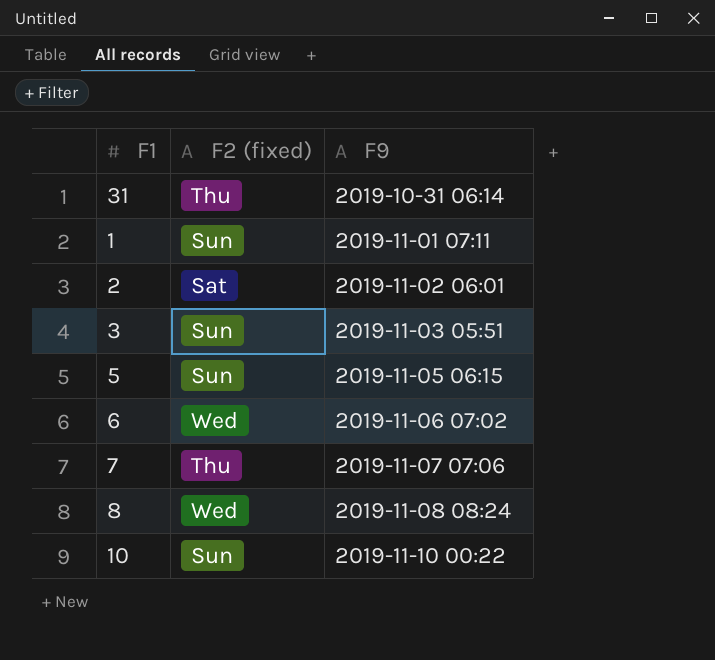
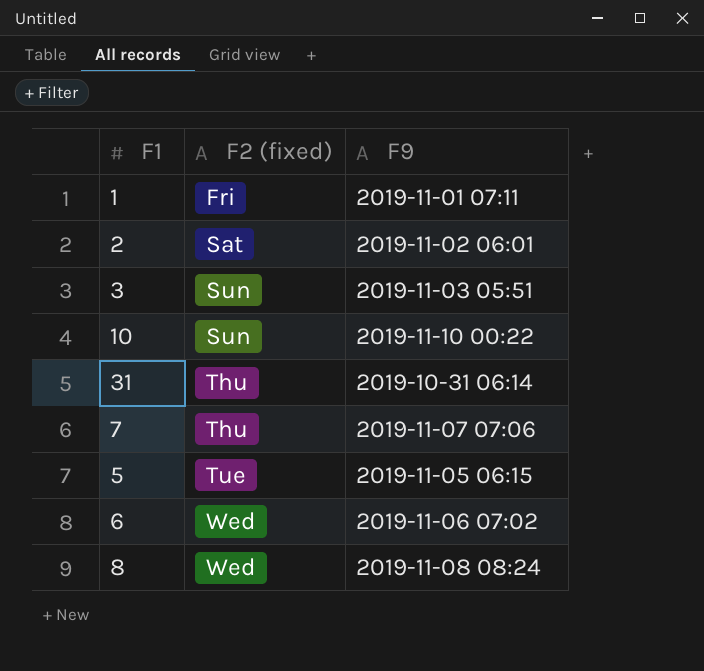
row order: F9 ascending -> F2 (fixed) ascending
1 | F2 (fixed): Sun -> Fri
5 | F2 (fixed): Sun -> Tue

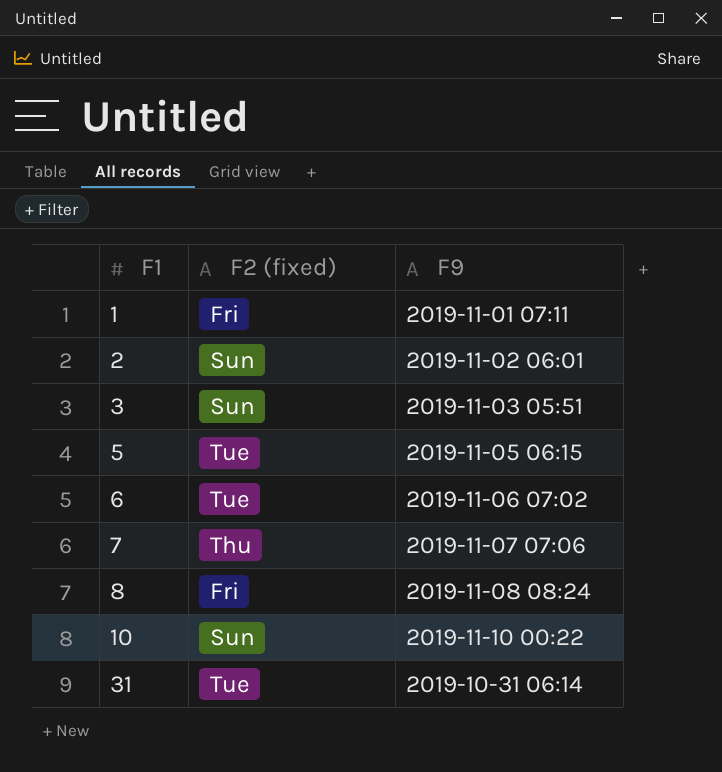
row order: F2 (fixed) ascending -> F1 ascending
2 | F2 (fixed): Sat -> Sun
6 | F2 (fixed): Wed -> Tue
8 | F2 (fixed): Wed -> Fri
31 | F2 (fixed): Thu -> Tue

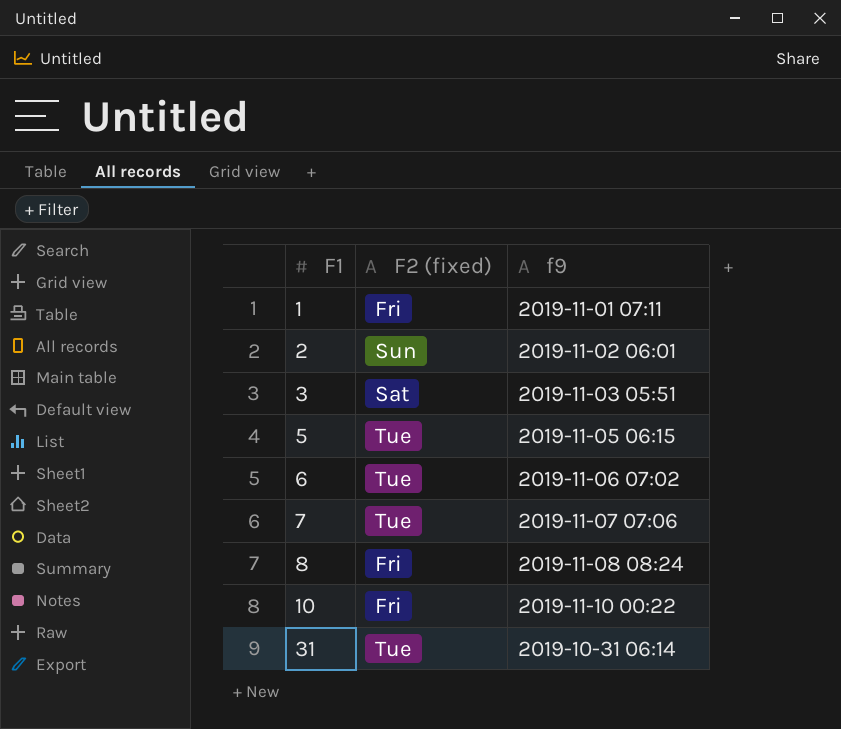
column name: F9 -> f9
3 | F2 (fixed): Sun -> Sat
7 | F2 (fixed): Thu -> Tue
10 | F2 (fixed): Sun -> Fri

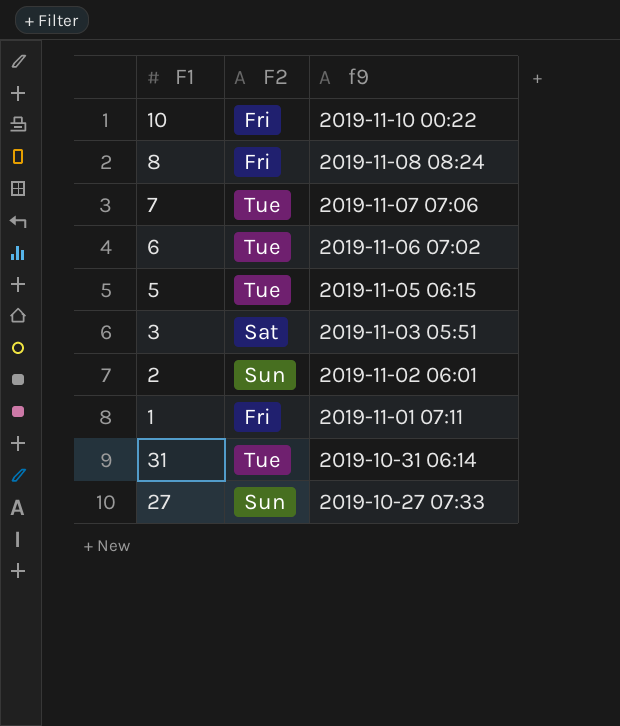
row order: F1 ascending -> f9 descending
column name: F2 (fixed) -> F2
row 27: none -> Sun | 2019-10-27 07:33

